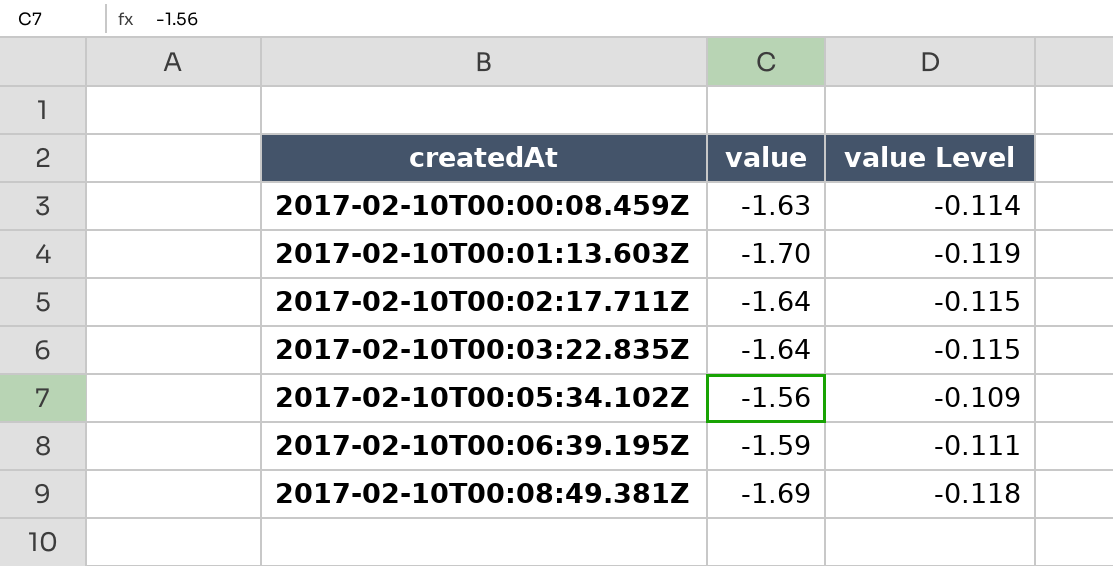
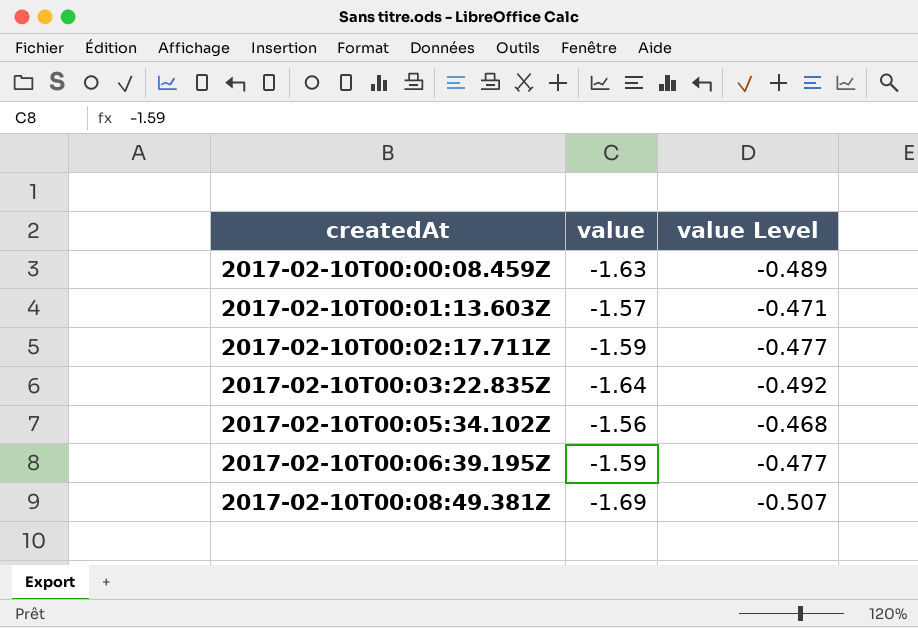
column value Level | formula: [value] * 0.07 -> [value] * 0.3
2017-02-10T00:01:13.603Z | value: -1.70 -> -1.57
2017-02-10T00:02:17.711Z | value: -1.64 -> -1.59

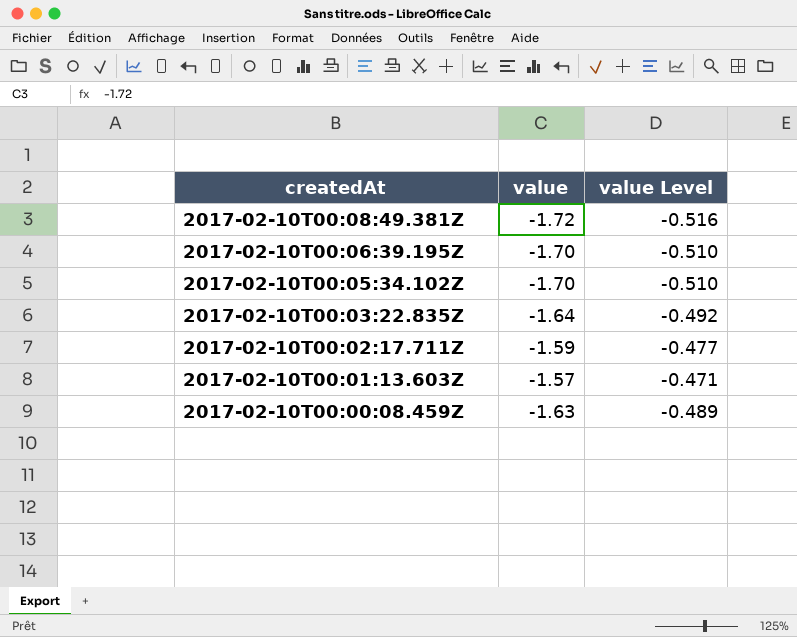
row order: createdAt ascending -> createdAt descending
2017-02-10T00:08:49.381Z | value: -1.69 -> -1.72
2017-02-10T00:08:49.381Z | value Level: -0.507 -> -0.516
2017-02-10T00:06:39.195Z | value: -1.59 -> -1.70
2017-02-10T00:06:39.195Z | value Level: -0.477 -> -0.510
2017-02-10T00:05:34.102Z | value: -1.56 -> -1.70
2017-02-10T00:05:34.102Z | value Level: -0.468 -> -0.510

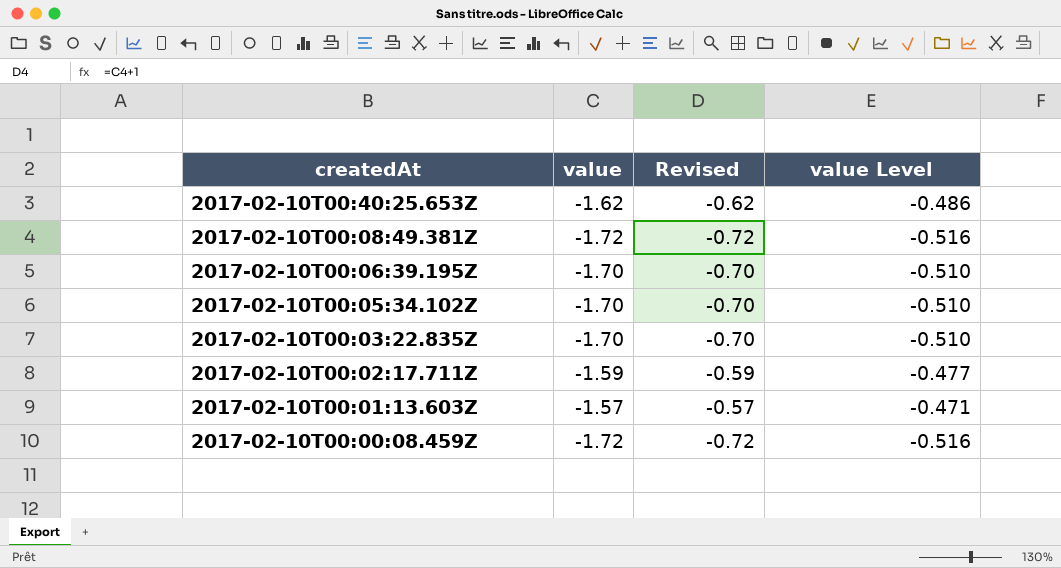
column Revised | formula: none -> [value] + 1
row 2017-02-10T00:40:25.653Z: none -> -1.62 | -0.62 | -0.486
2017-02-10T00:03:22.835Z | value: -1.64 -> -1.70
2017-02-10T00:03:22.835Z | value Level: -0.492 -> -0.510
2017-02-10T00:00:08.459Z | value: -1.63 -> -1.72
2017-02-10T00:00:08.459Z | value Level: -0.489 -> -0.516

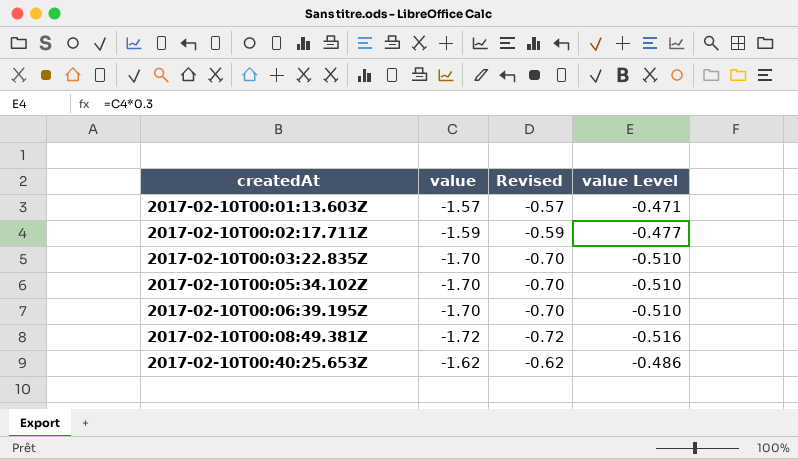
row order: createdAt descending -> createdAt ascending
row 2017-02-10T00:00:08.459Z: -1.72 | -0.72 | -0.516 -> none

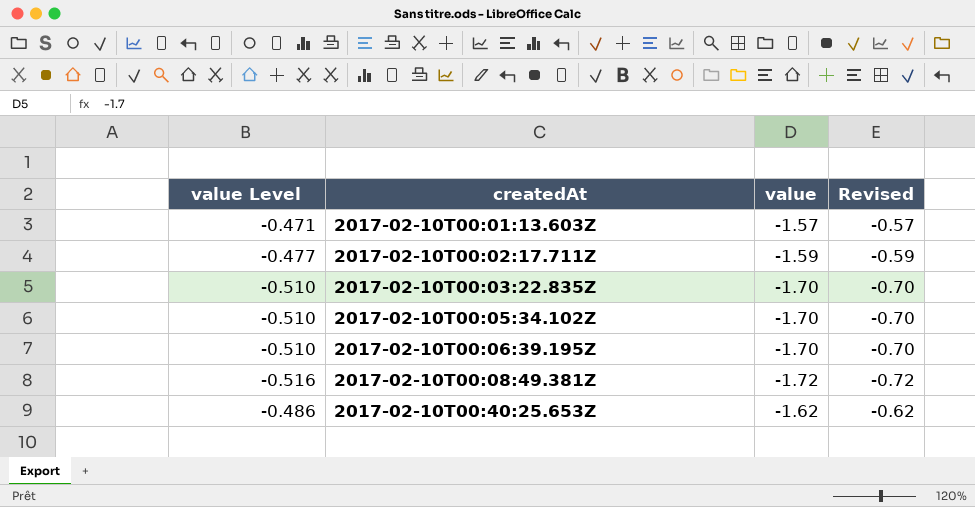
column value Level | position: 4 -> 1

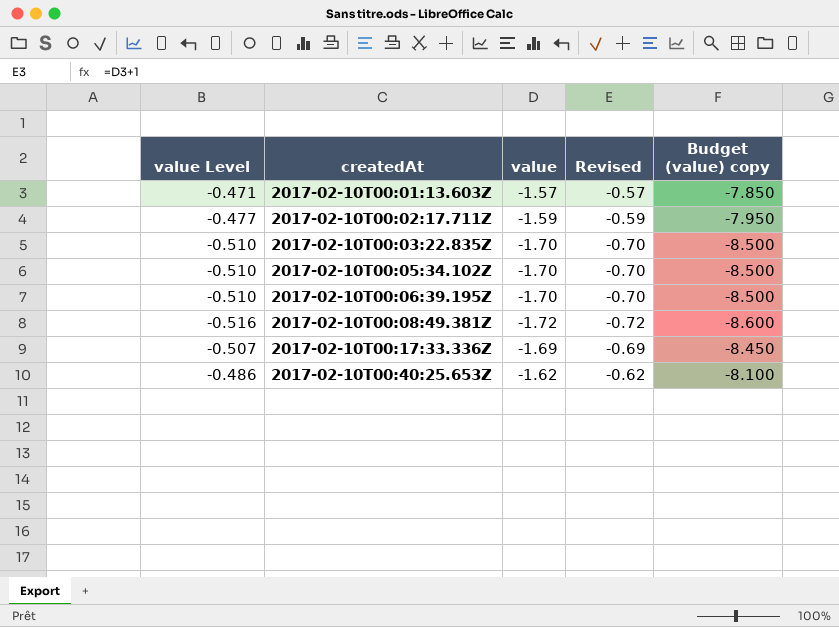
column Budget (value) copy | formula: none -> [value] * 5
row 2017-02-10T00:17:33.336Z: none -> -0.507 | -1.69 | -0.69 | -8.450

